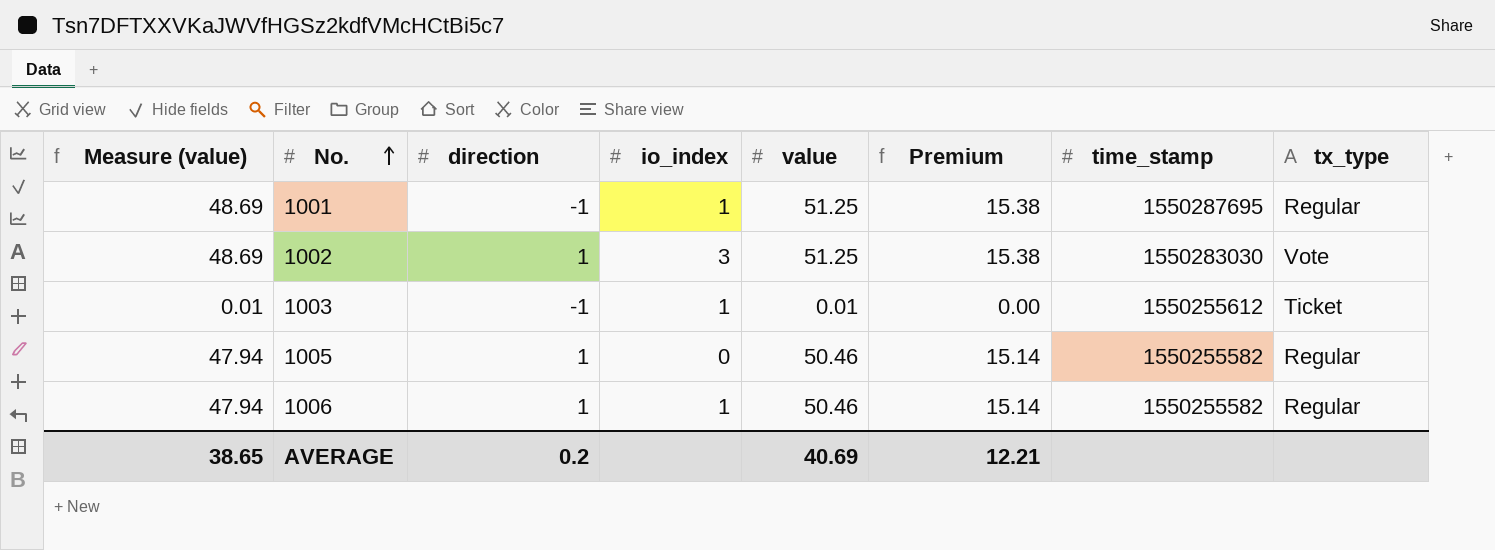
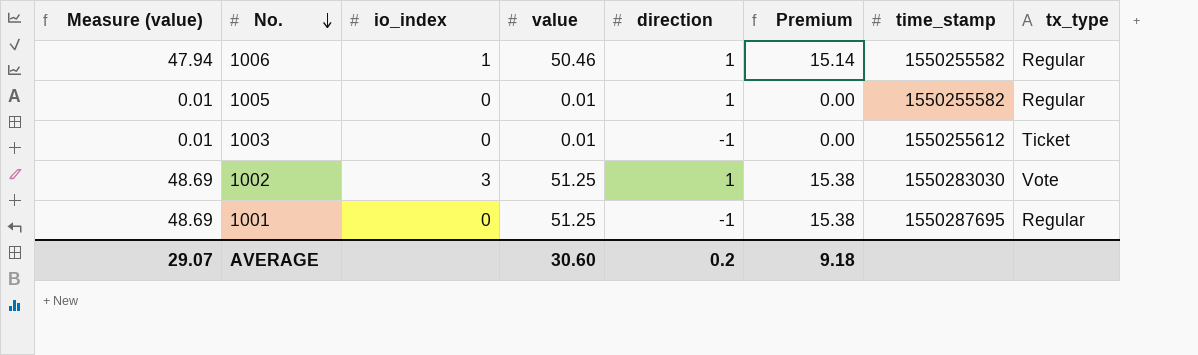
row order: No. ascending -> No. descending
column direction | position: 3 -> 5
1005 | Measure (value): 47.94 -> 0.01
1005 | value: 50.46 -> 0.01
1005 | Premium: 15.14 -> 0.00
1003 | io_index: 1 -> 0
1001 | io_index: 1 -> 0
AVERAGE | Measure (value): 38.65 -> 29.07
AVERAGE | value: 40.69 -> 30.60
AVERAGE | Premium: 12.21 -> 9.18

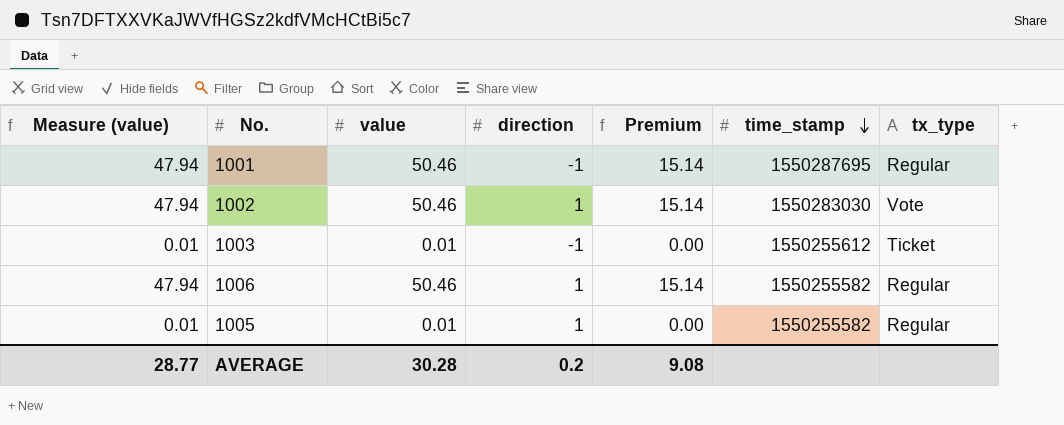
row order: No. descending -> time_stamp descending
column io_index | position: 3 -> none
1001 | Measure (value): 48.69 -> 47.94
1001 | value: 51.25 -> 50.46
1001 | Premium: 15.38 -> 15.14
1002 | Measure (value): 48.69 -> 47.94
1002 | value: 51.25 -> 50.46
1002 | Premium: 15.38 -> 15.14
AVERAGE | Measure (value): 29.07 -> 28.77
AVERAGE | value: 30.60 -> 30.28
AVERAGE | Premium: 9.18 -> 9.08

